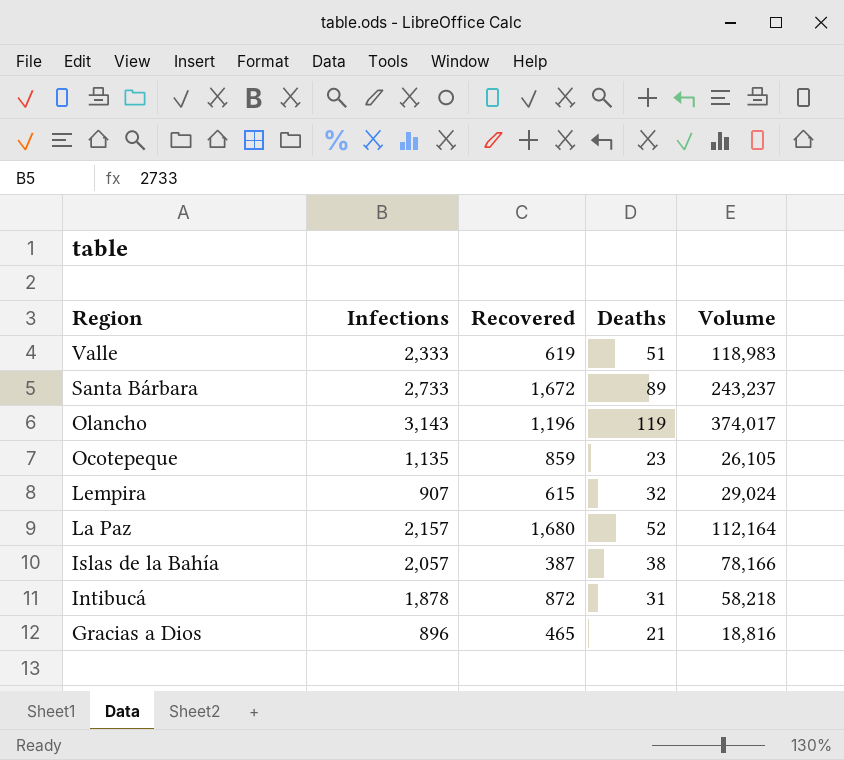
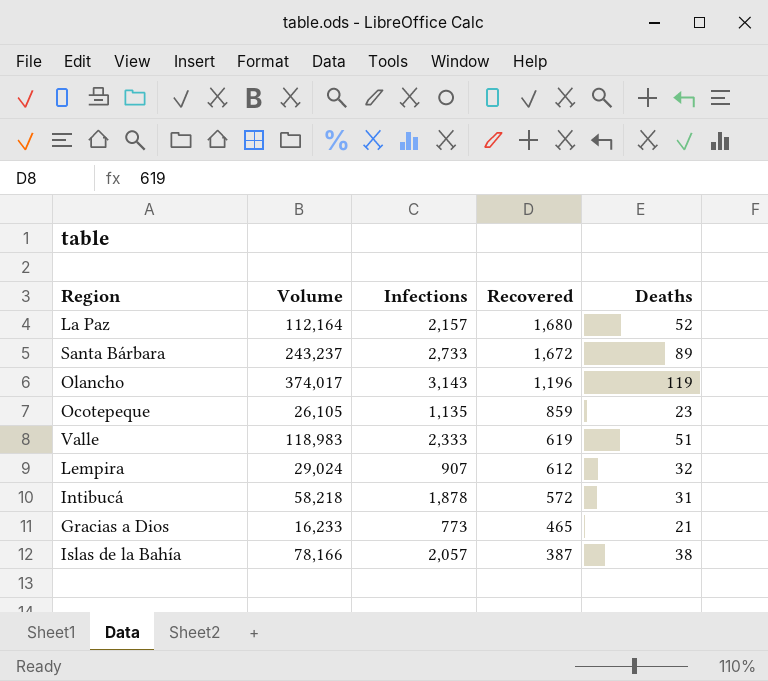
row order: Region descending -> Recovered descending
column Volume | position: 5 -> 2
Lempira | Recovered: 615 -> 612
Intibucá | Recovered: 872 -> 572
Gracias a Dios | Volume: 18,816 -> 16,233
Gracias a Dios | Infections: 896 -> 773

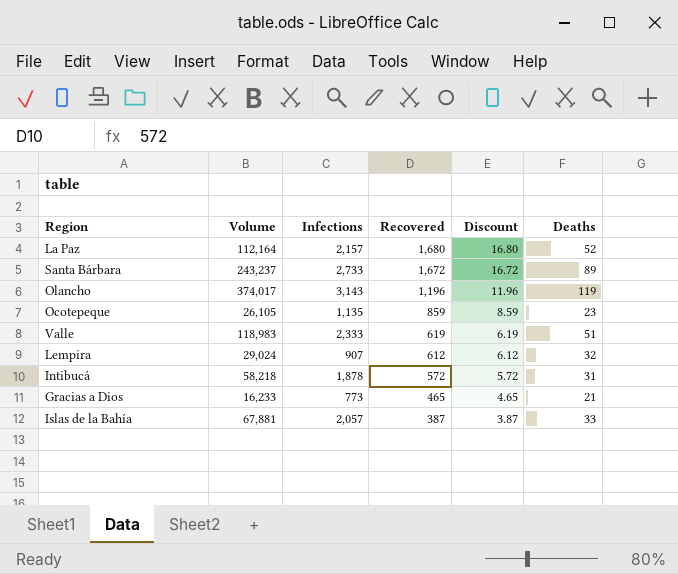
column Discount | formula: none -> [Recovered] * 0.01
Islas de la Bahía | Volume: 78,166 -> 67,881
Islas de la Bahía | Deaths: 38 -> 33

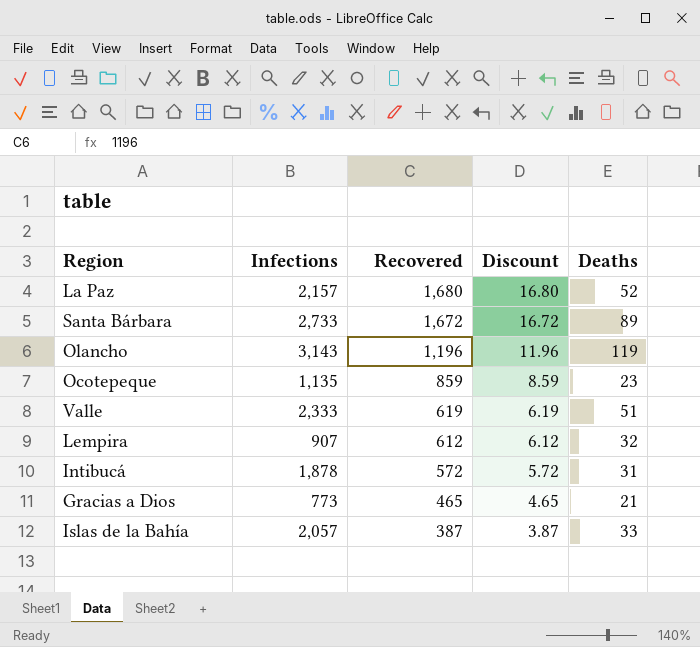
column Volume | formula: [Infections] * [Deaths] -> none

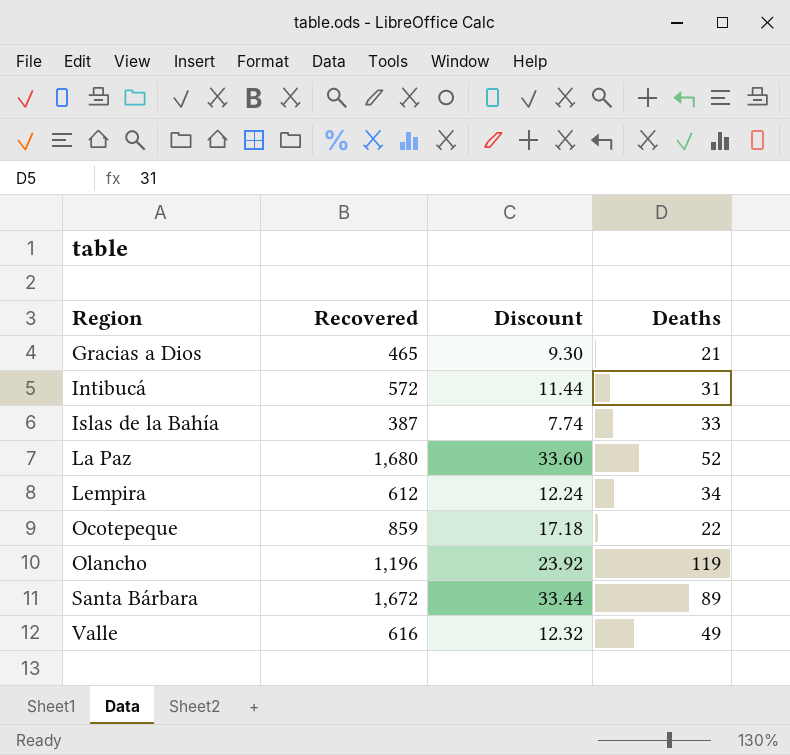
row order: Recovered descending -> Region ascending
column Infections | position: 2 -> none
column Discount | formula: [Recovered] * 0.01 -> [Recovered] * 0.02
Lempira | Deaths: 32 -> 34
Ocotepeque | Deaths: 23 -> 22
Valle | Recovered: 619 -> 616
Valle | Deaths: 51 -> 49

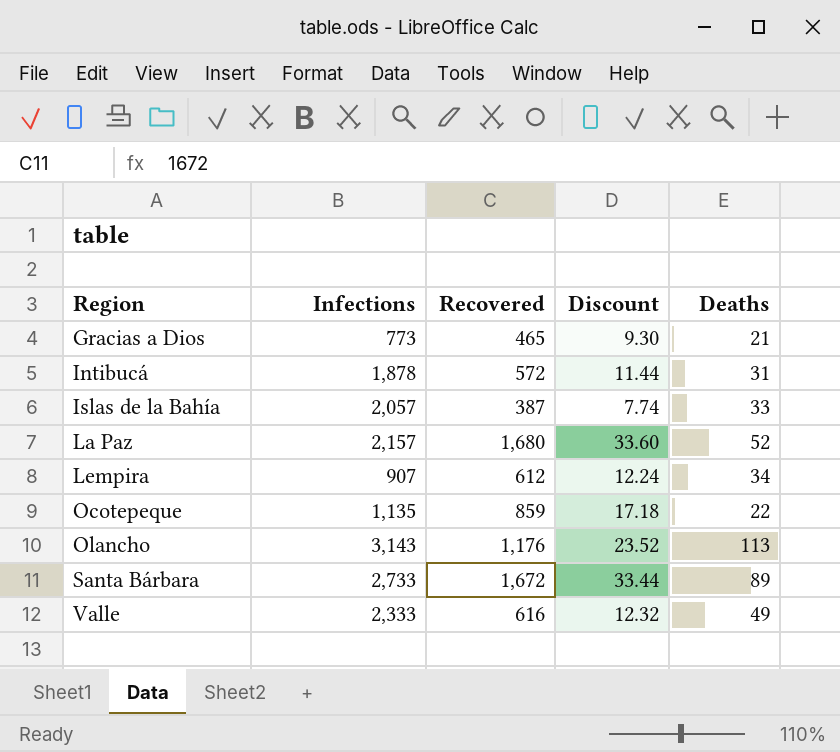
column Infections | position: none -> 2
Olancho | Recovered: 1,196 -> 1,176
Olancho | Discount: 23.92 -> 23.52
Olancho | Deaths: 119 -> 113

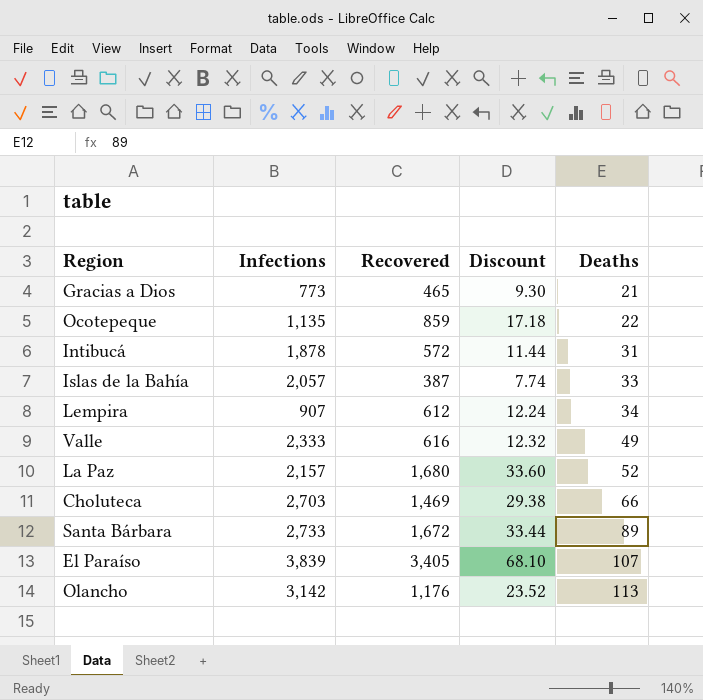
row order: Region ascending -> Deaths ascending
row Choluteca: none -> 2,703 | 1,469 | 29.38 | 66
row El Paraíso: none -> 3,839 | 3,405 | 68.10 | 107
Olancho | Infections: 3,143 -> 3,142

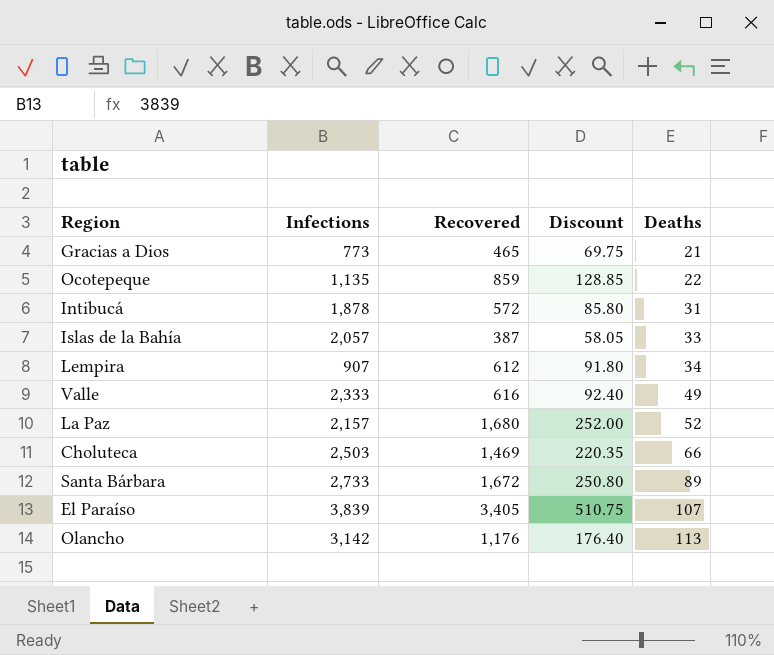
column Discount | formula: [Recovered] * 0.02 -> [Recovered] * 0.15
Choluteca | Infections: 2,703 -> 2,503

